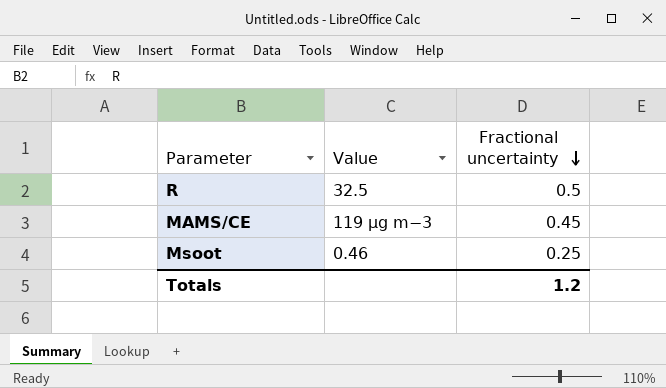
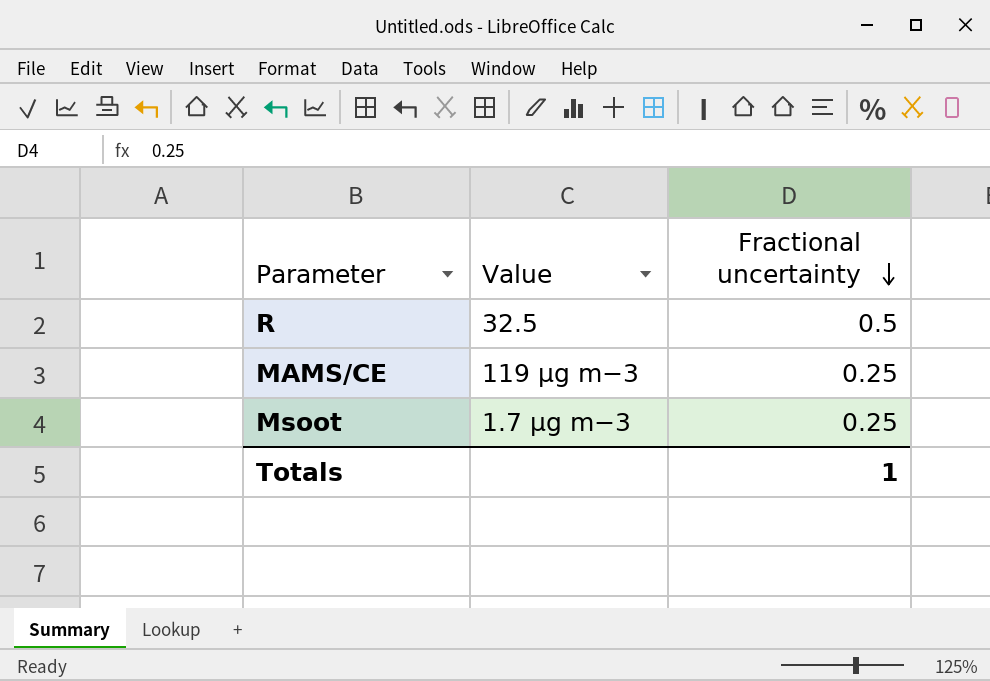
MAMS/CE | Fractional uncertainty: 0.45 -> 0.25
Msoot | Value: 0.46 -> 1.7 µg m−3
Totals | Fractional uncertainty: 1.2 -> 1

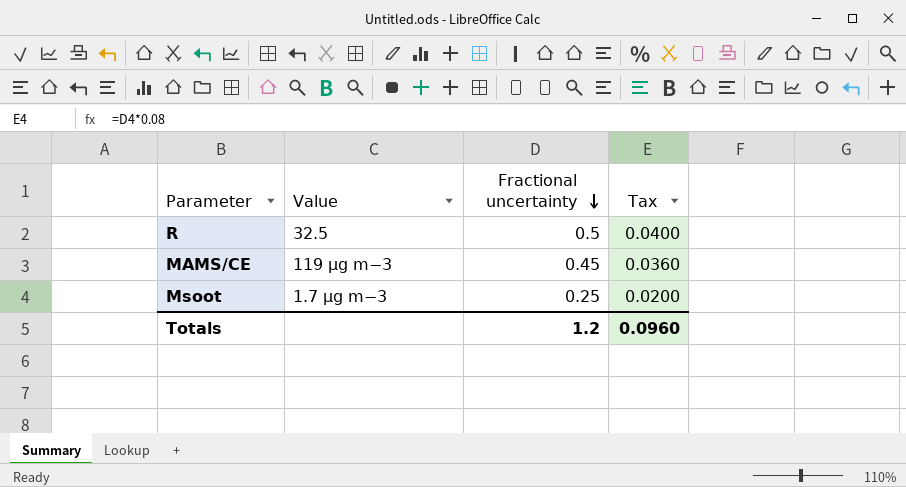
column Tax | formula: none -> [Fractional uncertainty] * 0.08
MAMS/CE | Fractional uncertainty: 0.25 -> 0.45
Totals | Fractional uncertainty: 1 -> 1.2

